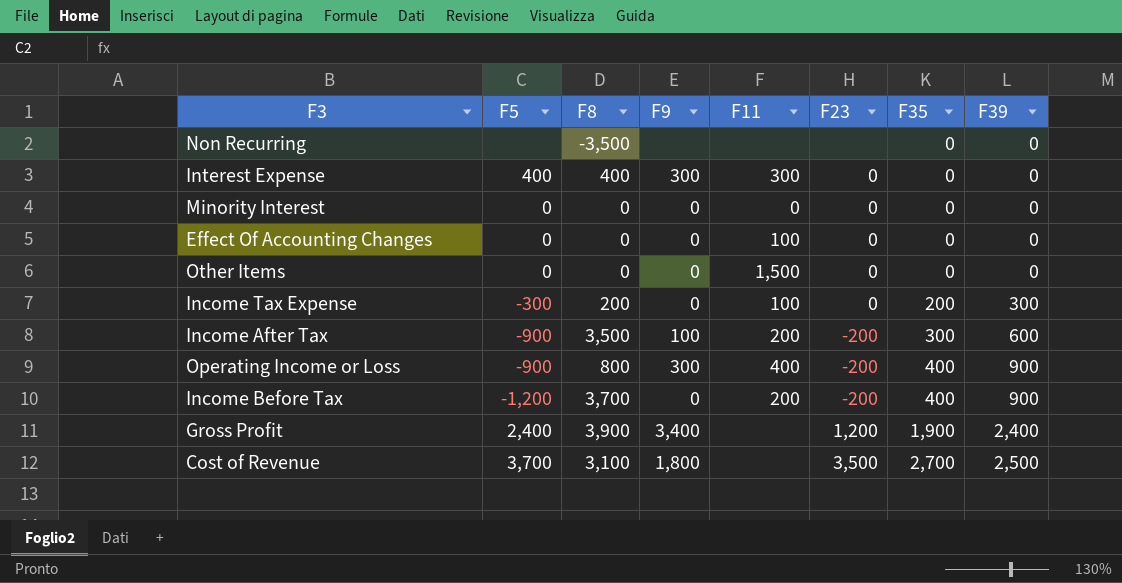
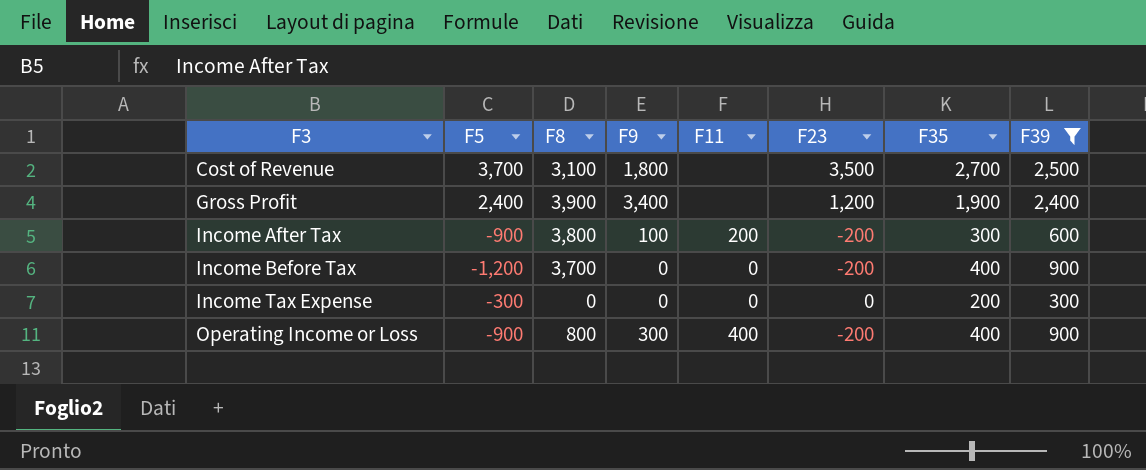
filter: none -> F39 != 0
row order: F35 ascending -> F3 ascending
Income After Tax | F8: 3,500 -> 3,800
Income Before Tax | F11: 200 -> 0
Income Tax Expense | F8: 200 -> 0
Income Tax Expense | F11: 100 -> 0

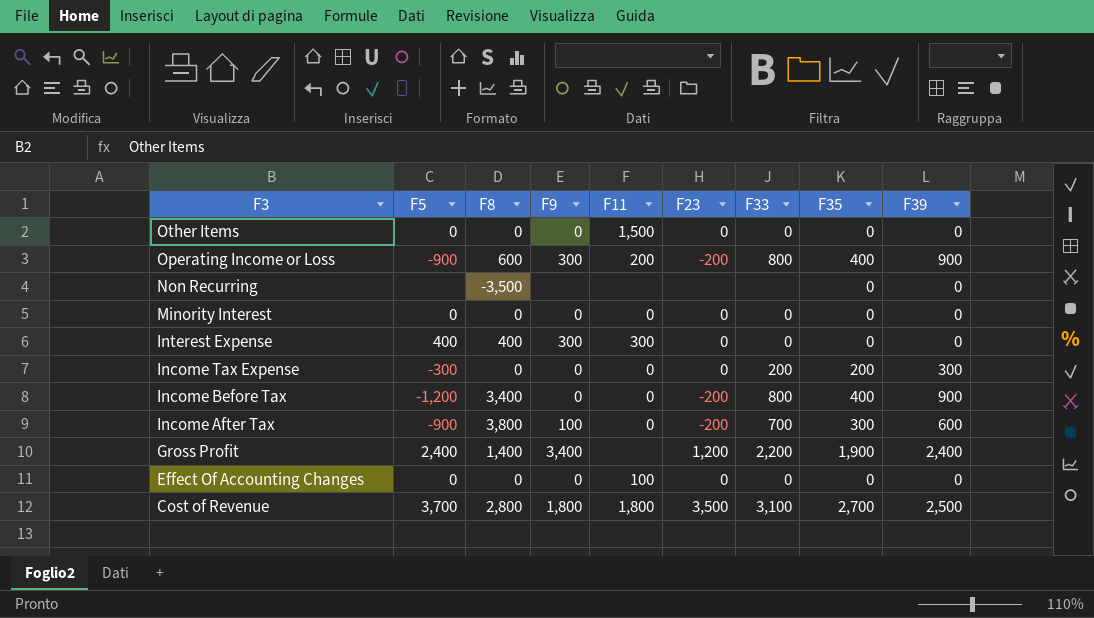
filter: F39 != 0 -> none
row order: F3 ascending -> F3 descending
column F33 | position: none -> 7
Operating Income or Loss | F8: 800 -> 600
Operating Income or Loss | F11: 400 -> 200
Income Before Tax | F8: 3,700 -> 3,400
Income After Tax | F11: 200 -> 0
Gross Profit | F8: 3,900 -> 1,400
Cost of Revenue | F8: 3,100 -> 2,800
Cost of Revenue | F11: none -> 1,800

